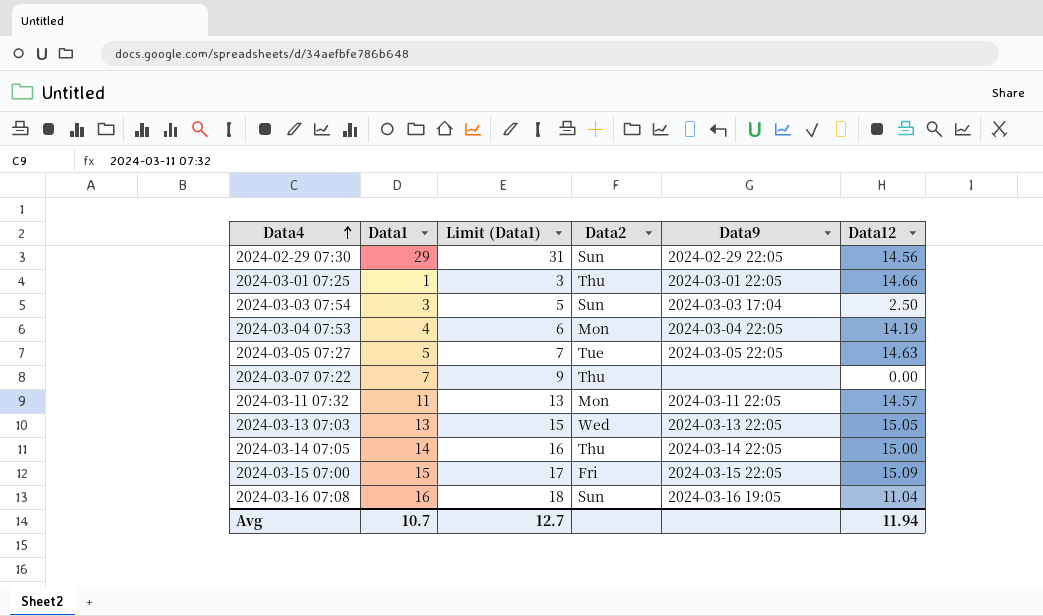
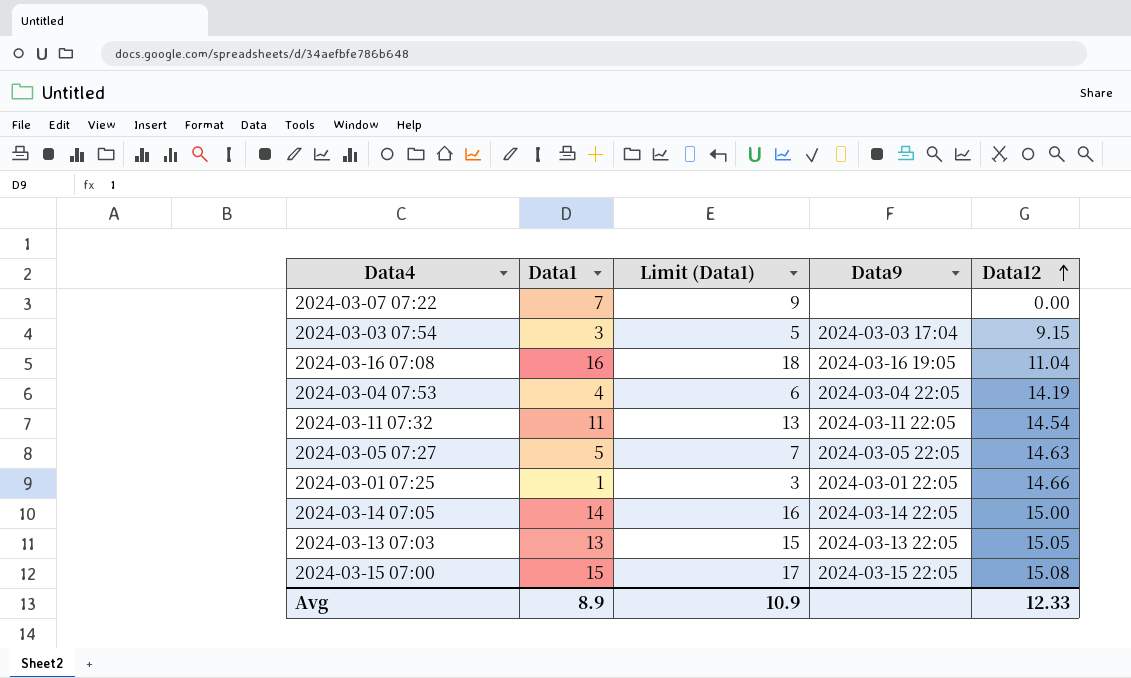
row order: Data4 ascending -> Data12 ascending
column Data2 | position: 4 -> none
row 2024-02-29 07:30: 29 | 31 | Sun | 2024-02-29 22:05 | 14.56 -> none
2024-03-03 07:54 | Data12: 2.50 -> 9.15
2024-03-11 07:32 | Data12: 14.57 -> 14.54
2024-03-15 07:00 | Data12: 15.09 -> 15.08
Avg | Data1: 10.7 -> 8.9
Avg | Limit (Data1): 12.7 -> 10.9
Avg | Data12: 11.94 -> 12.33

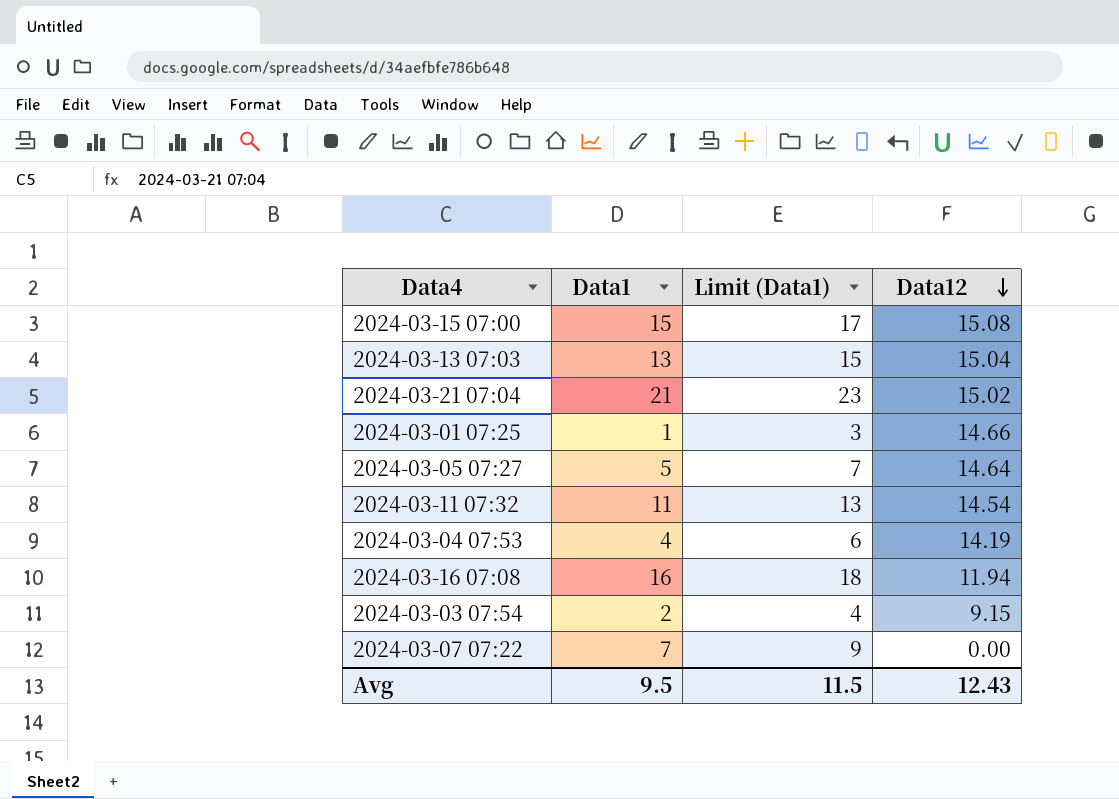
row order: Data12 ascending -> Data12 descending
column Data9 | position: 4 -> none
row 2024-03-14 07:05: 14 | 16 | 2024-03-14 22:05 | 15.00 -> none
2024-03-13 07:03 | Data12: 15.05 -> 15.04
row 2024-03-21 07:04: none -> 21 | 23 | 15.02
2024-03-05 07:27 | Data12: 14.63 -> 14.64
2024-03-16 07:08 | Data12: 11.04 -> 11.94
2024-03-03 07:54 | Data1: 3 -> 2
2024-03-03 07:54 | Limit (Data1): 5 -> 4
Avg | Data1: 8.9 -> 9.5
Avg | Limit (Data1): 10.9 -> 11.5
Avg | Data12: 12.33 -> 12.43

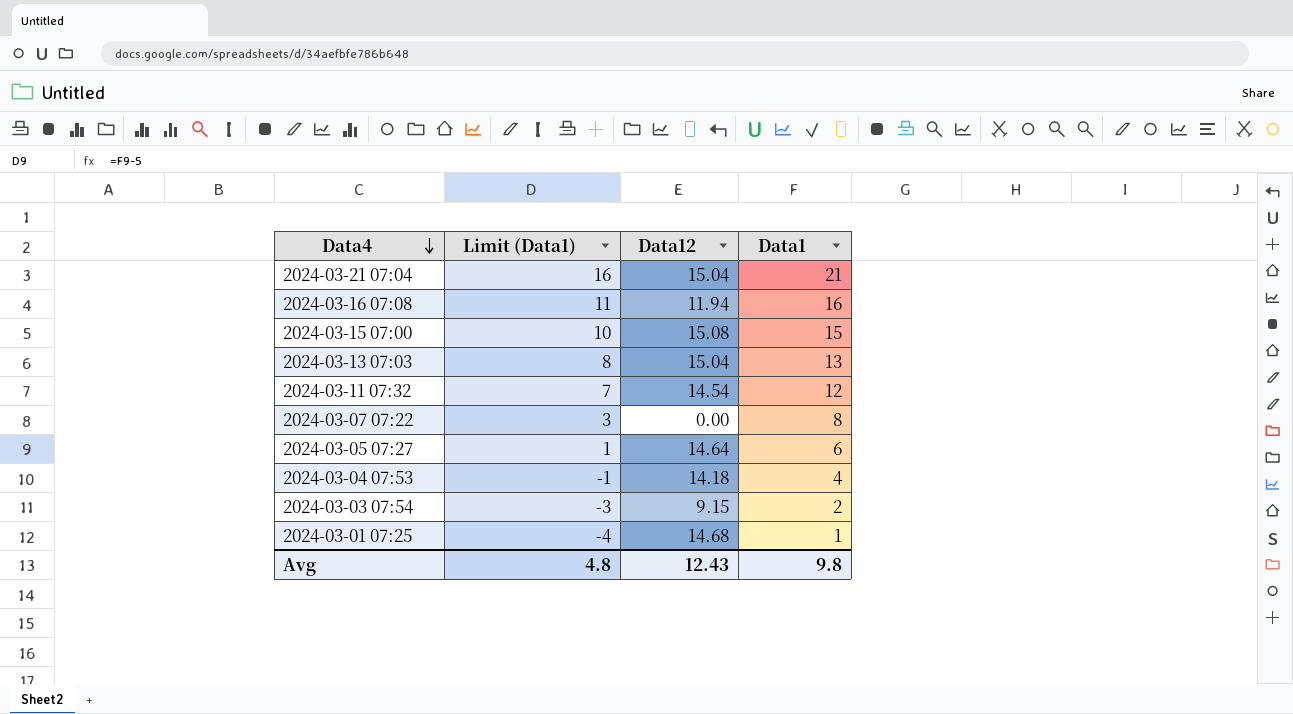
row order: Data12 descending -> Data4 descending
column Limit (Data1) | formula: [Data1] + 2 -> [Data1] - 5
column Data1 | position: 2 -> 4
2024-03-21 07:04 | Data12: 15.02 -> 15.04
2024-03-11 07:32 | Data1: 11 -> 12
2024-03-07 07:22 | Data1: 7 -> 8
2024-03-05 07:27 | Data1: 5 -> 6
2024-03-04 07:53 | Data12: 14.19 -> 14.18
2024-03-01 07:25 | Data12: 14.66 -> 14.68
Avg | Limit (Data1): 11.5 -> 4.8
Avg | Data1: 9.5 -> 9.8

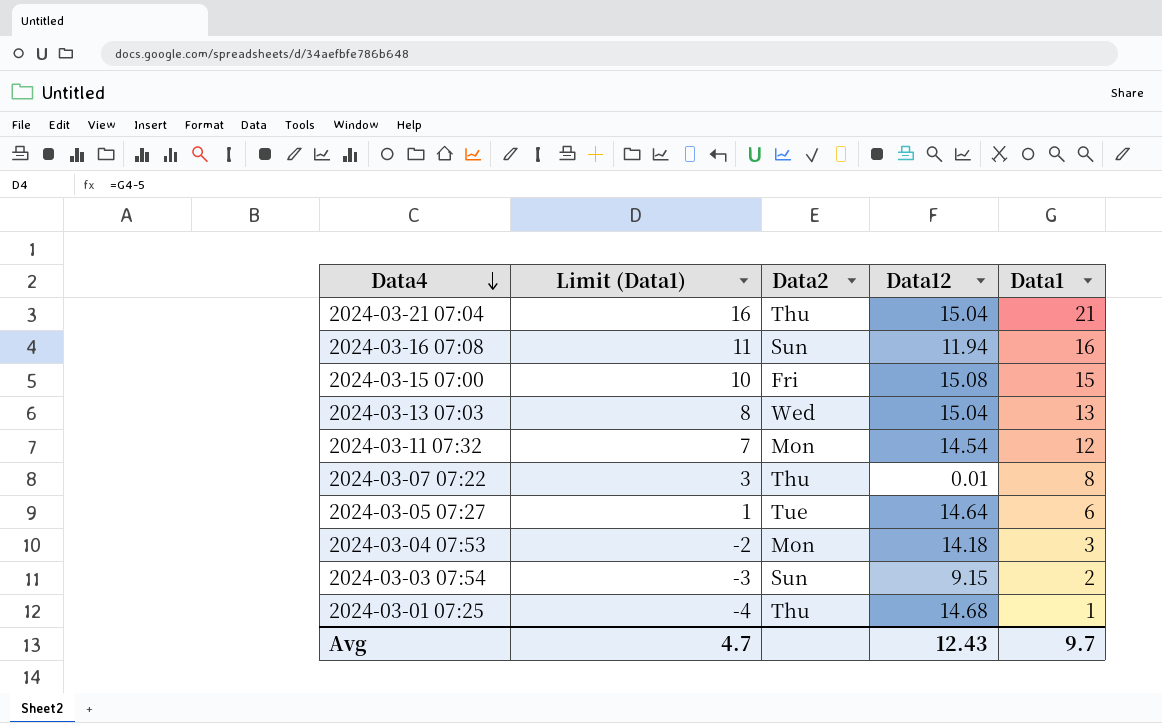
column Data2 | position: none -> 3
2024-03-07 07:22 | Data12: 0.00 -> 0.01
2024-03-04 07:53 | Limit (Data1): -1 -> -2
2024-03-04 07:53 | Data1: 4 -> 3
Avg | Limit (Data1): 4.8 -> 4.7
Avg | Data1: 9.8 -> 9.7

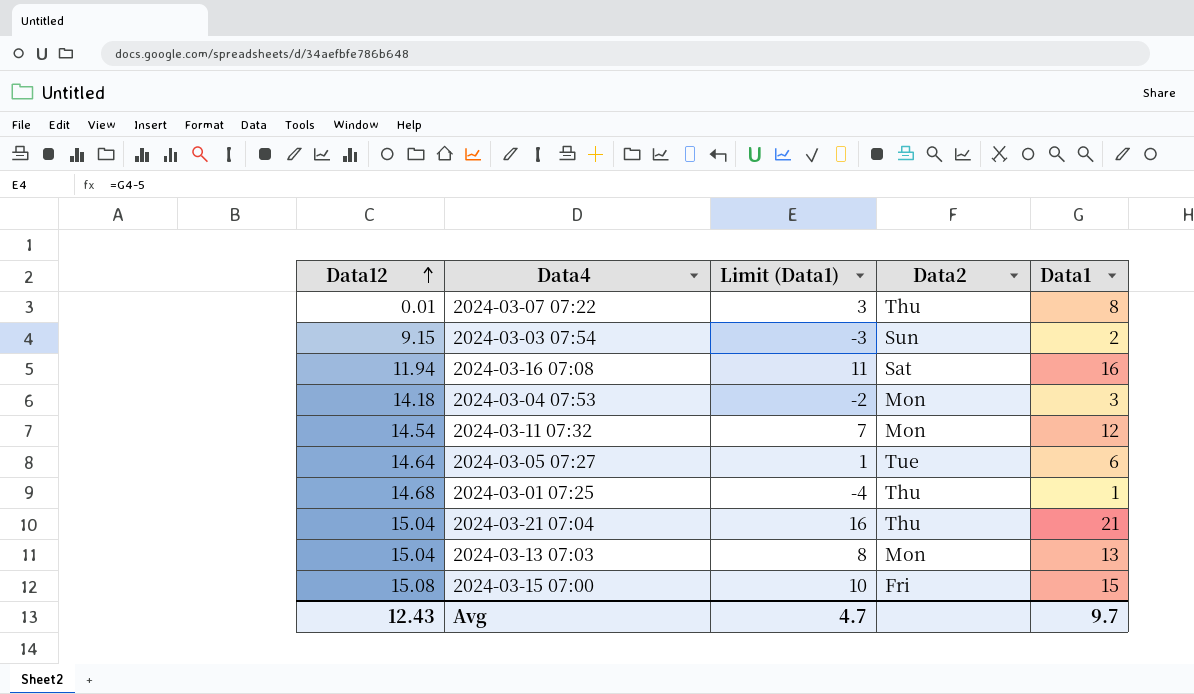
row order: Data4 descending -> Data12 ascending
column Data12 | position: 4 -> 1
2024-03-16 07:08 | Data2: Sun -> Sat
2024-03-13 07:03 | Data2: Wed -> Mon

